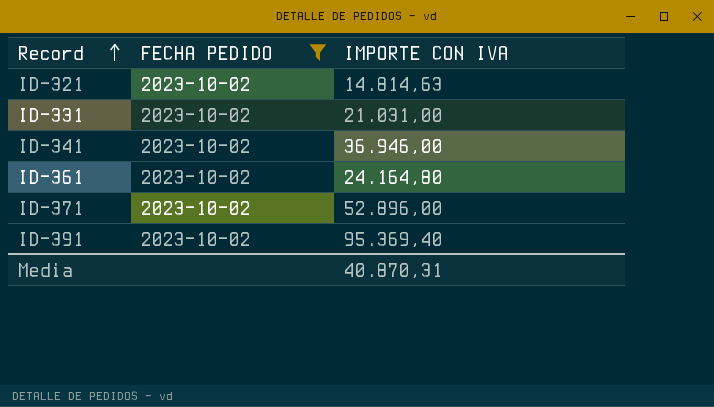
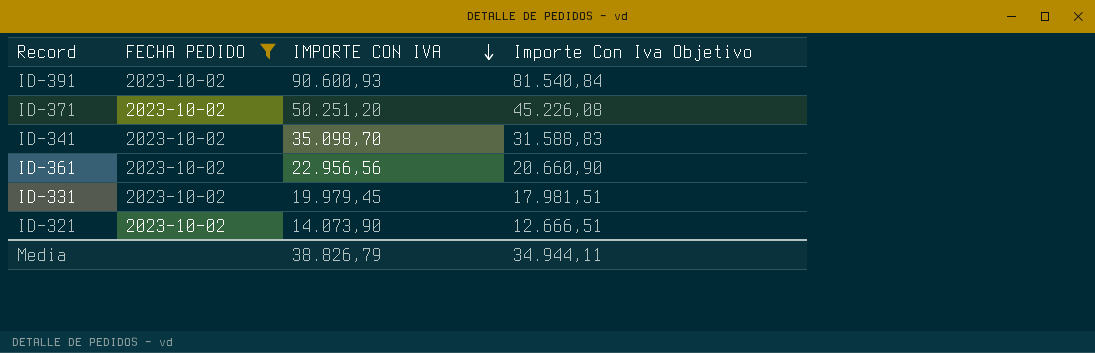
row order: Record ascending -> IMPORTE CON IVA descending
column Importe Con Iva Objetivo | formula: none -> [IMPORTE CON IVA] * 0,9
ID-391 | IMPORTE CON IVA: 95.369,40 -> 90.600,93
ID-371 | IMPORTE CON IVA: 52.896,00 -> 50.251,20
ID-341 | IMPORTE CON IVA: 36.946,00 -> 35.098,70
ID-361 | IMPORTE CON IVA: 24.164,80 -> 22.956,56
ID-331 | IMPORTE CON IVA: 21.031,00 -> 19.979,45
ID-321 | IMPORTE CON IVA: 14.814,63 -> 14.073,90
Media | IMPORTE CON IVA: 40.870,31 -> 38.826,79

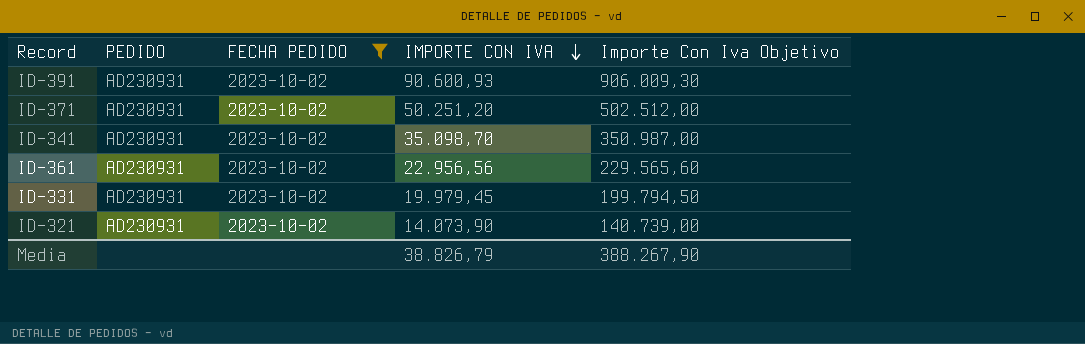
column PEDIDO | position: none -> 2
column Importe Con Iva Objetivo | formula: [IMPORTE CON IVA] * 0,9 -> [IMPORTE CON IVA] * 10
Media | Importe Con Iva Objetivo: 34.944,11 -> 388.267,90

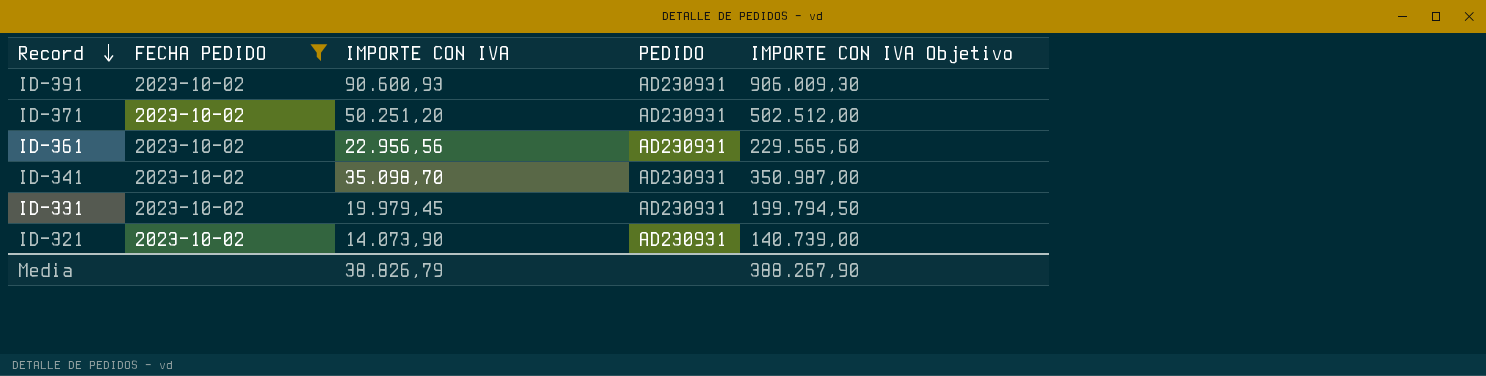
row order: IMPORTE CON IVA descending -> Record descending
column PEDIDO | position: 2 -> 4
column name: Importe Con Iva Objetivo -> IMPORTE CON IVA Objetivo

